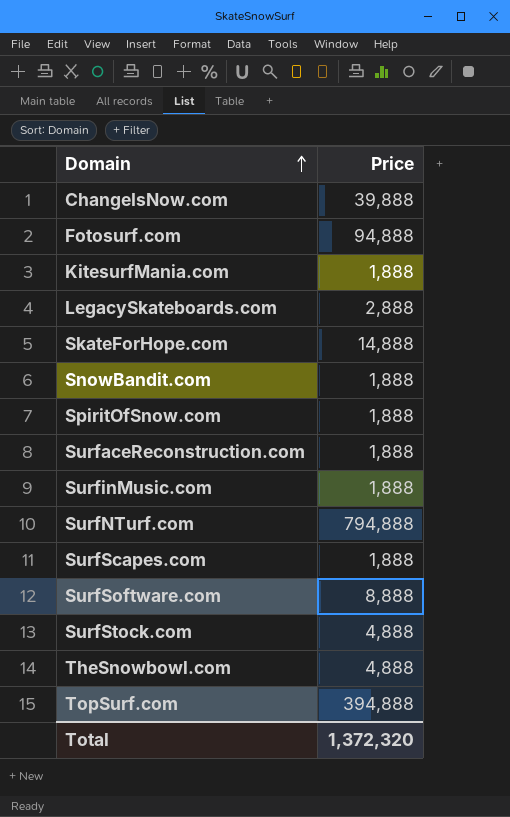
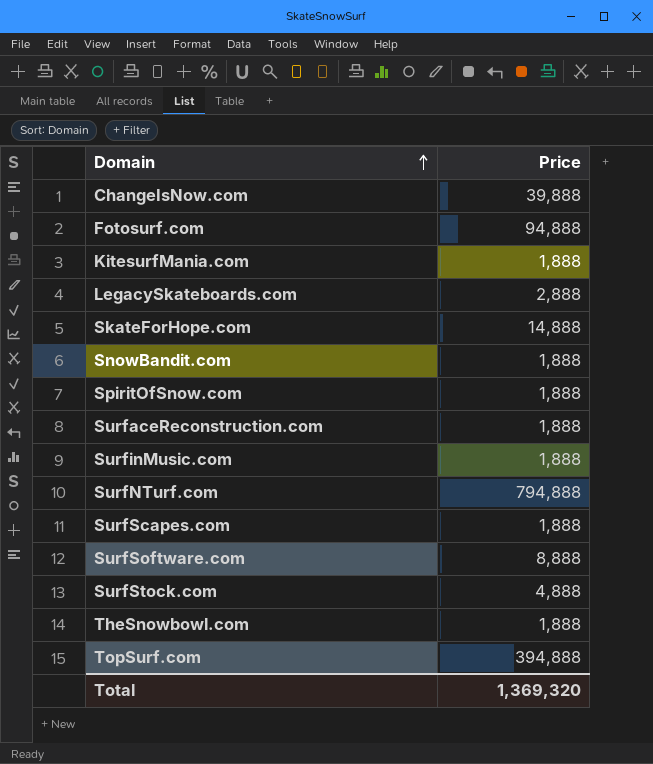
TheSnowbowl.com | Price: 4,888 -> 1,888
Total | Price: 1,372,320 -> 1,369,320

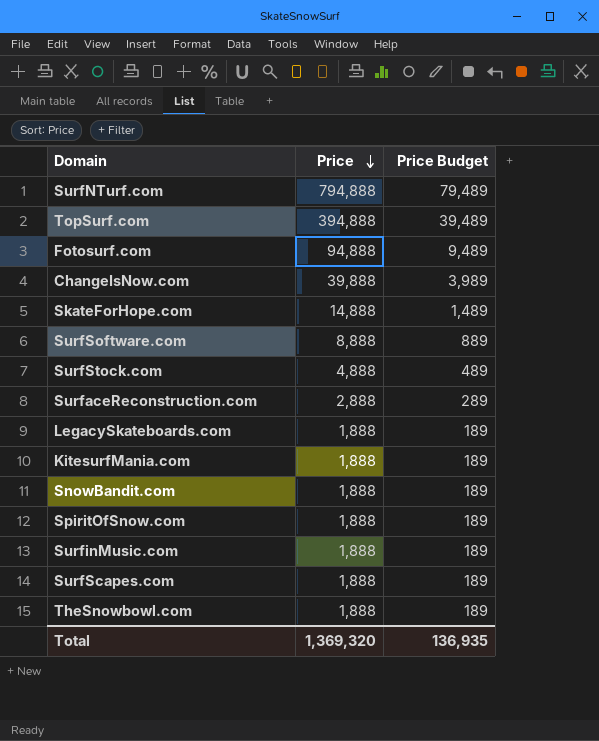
row order: Domain ascending -> Price descending
column Price Budget | formula: none -> [Price] * 0.1
SurfaceReconstruction.com | Price: 1,888 -> 2,888
LegacySkateboards.com | Price: 2,888 -> 1,888

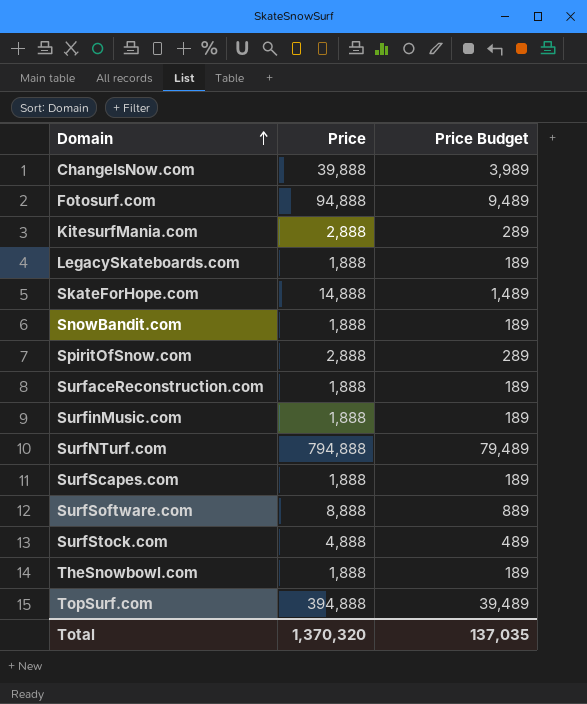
row order: Price descending -> Domain ascending
KitesurfMania.com | Price: 1,888 -> 2,888
KitesurfMania.com | Price Budget: 189 -> 289
SpiritOfSnow.com | Price: 1,888 -> 2,888
SpiritOfSnow.com | Price Budget: 189 -> 289
SurfaceReconstruction.com | Price: 2,888 -> 1,888
SurfaceReconstruction.com | Price Budget: 289 -> 189
Total | Price: 1,369,320 -> 1,370,320
Total | Price Budget: 136,935 -> 137,035

